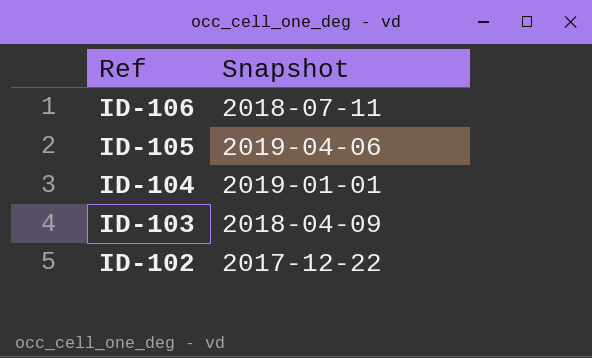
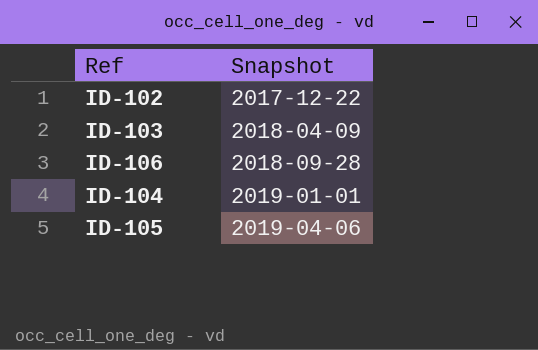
row order: Ref descending -> Snapshot ascending
ID-106 | Snapshot: 2018-07-11 -> 2018-09-28

